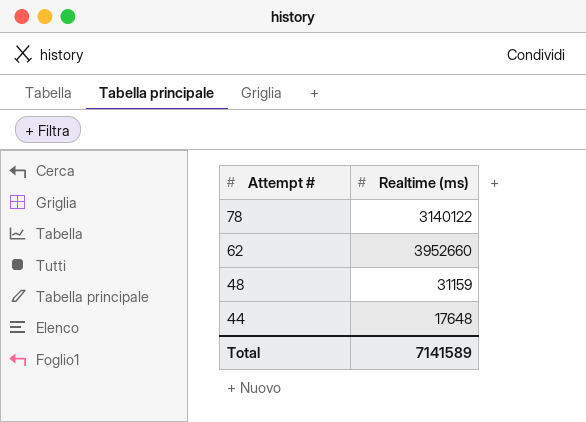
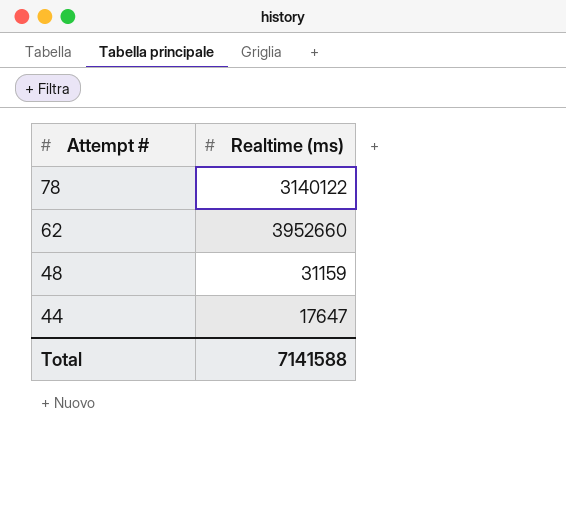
44 | Realtime (ms): 17648 -> 17647
Total | Realtime (ms): 7141589 -> 7141588

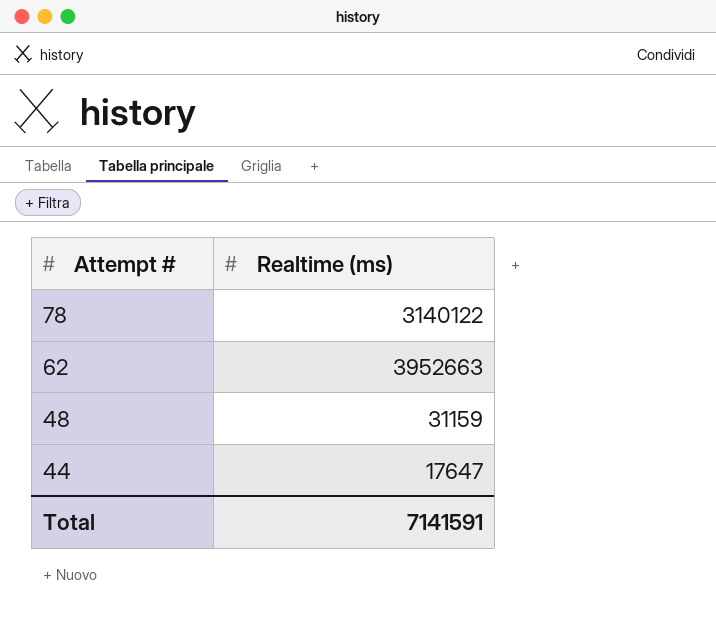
62 | Realtime (ms): 3952660 -> 3952663
Total | Realtime (ms): 7141588 -> 7141591

